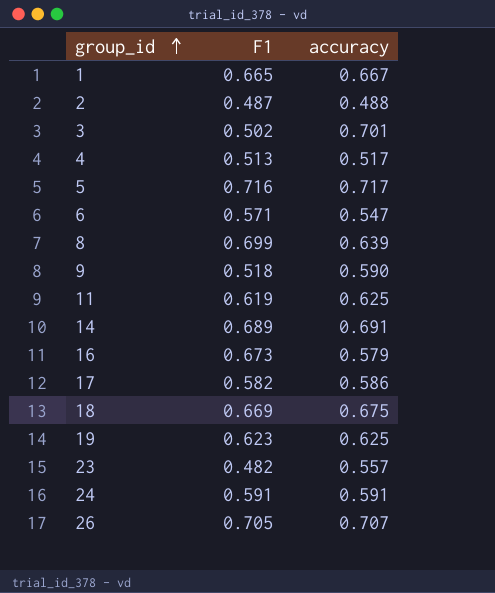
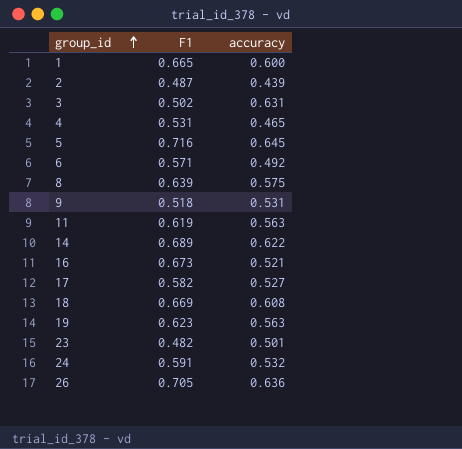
1 | accuracy: 0.667 -> 0.600
2 | accuracy: 0.488 -> 0.439
3 | accuracy: 0.701 -> 0.631
4 | F1: 0.513 -> 0.531
4 | accuracy: 0.517 -> 0.465
5 | accuracy: 0.717 -> 0.645
6 | accuracy: 0.547 -> 0.492
8 | F1: 0.699 -> 0.639
8 | accuracy: 0.639 -> 0.575
9 | accuracy: 0.590 -> 0.531
11 | accuracy: 0.625 -> 0.563
14 | accuracy: 0.691 -> 0.622
16 | accuracy: 0.579 -> 0.521
17 | accuracy: 0.586 -> 0.527
18 | accuracy: 0.675 -> 0.608
19 | accuracy: 0.625 -> 0.563
23 | accuracy: 0.557 -> 0.501
24 | accuracy: 0.591 -> 0.532
26 | accuracy: 0.707 -> 0.636

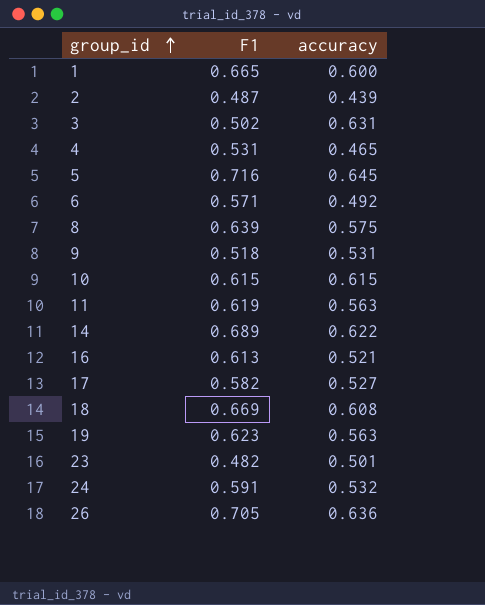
row 10: none -> 0.615 | 0.615
16 | F1: 0.673 -> 0.613

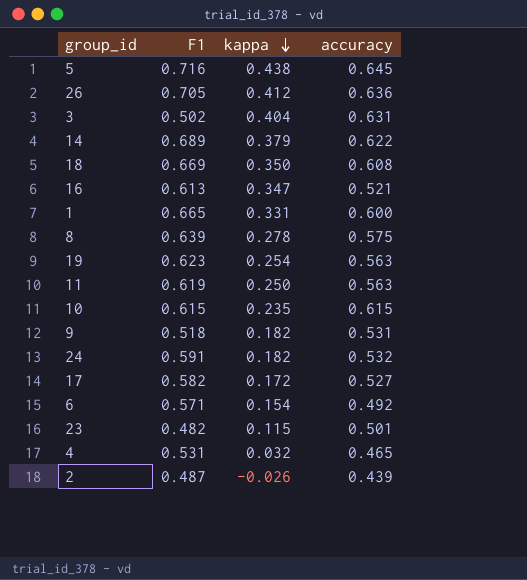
row order: group_id ascending -> kappa descending
column kappa | position: none -> 3

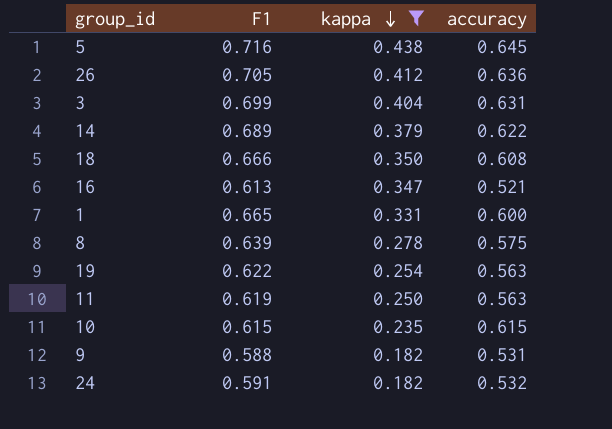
filter: none -> kappa >= 0.182
3 | F1: 0.502 -> 0.699
18 | F1: 0.669 -> 0.666
19 | F1: 0.623 -> 0.622
9 | F1: 0.518 -> 0.588

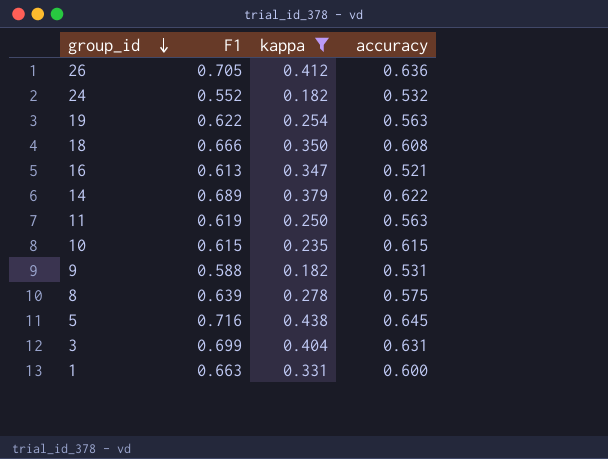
row order: kappa descending -> group_id descending
24 | F1: 0.591 -> 0.552
1 | F1: 0.665 -> 0.663

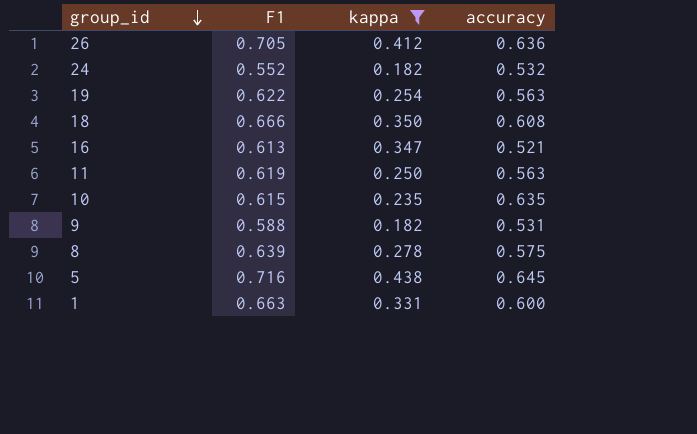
row 14: 0.689 | 0.379 | 0.622 -> none
row 3: 0.699 | 0.404 | 0.631 -> none
10 | accuracy: 0.615 -> 0.635

